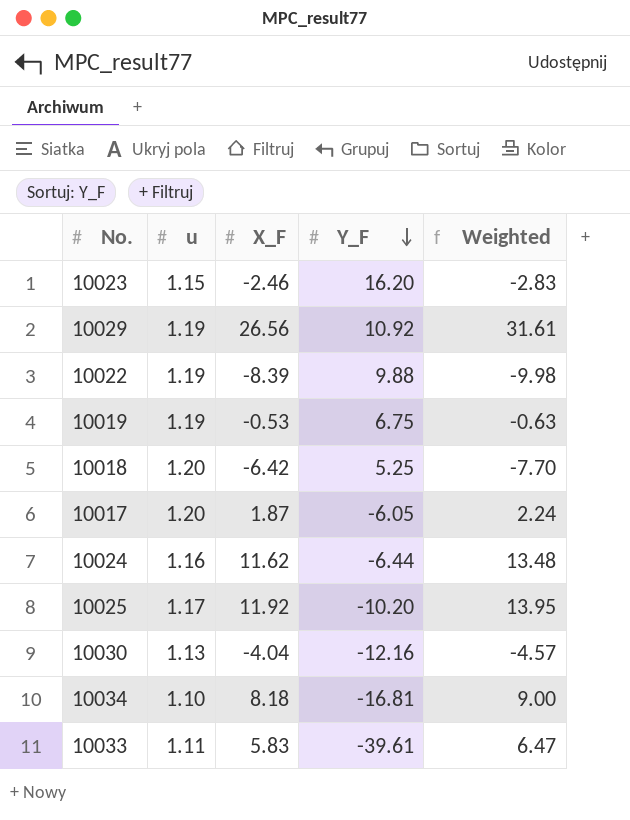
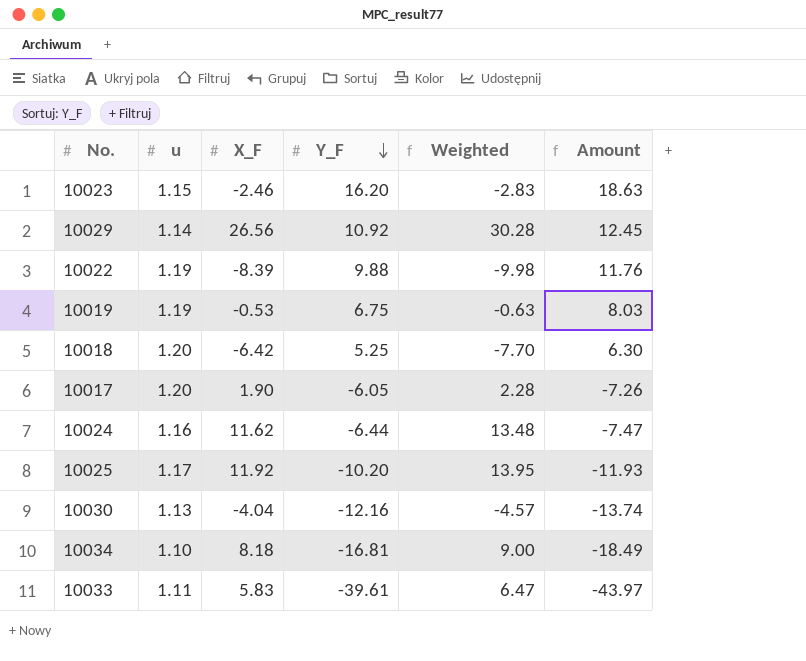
column Amount | formula: none -> [u] * [Y_F]
10029 | u: 1.19 -> 1.14
10029 | Weighted: 31.61 -> 30.28
10017 | X_F: 1.87 -> 1.90
10017 | Weighted: 2.24 -> 2.28

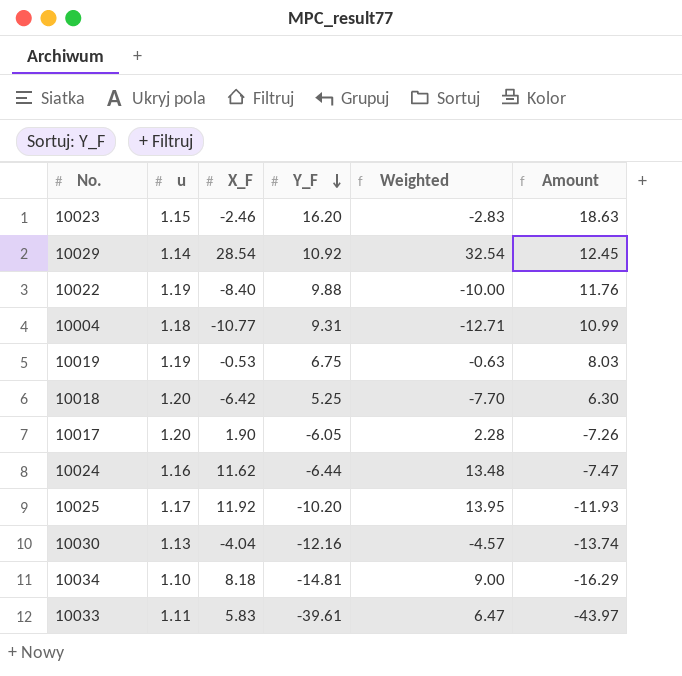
10029 | X_F: 26.56 -> 28.54
10029 | Weighted: 30.28 -> 32.54
10022 | X_F: -8.39 -> -8.40
10022 | Weighted: -9.98 -> -10.00
row 10004: none -> 1.18 | -10.77 | 9.31 | -12.71 | 10.99
10034 | Y_F: -16.81 -> -14.81
10034 | Amount: -18.49 -> -16.29

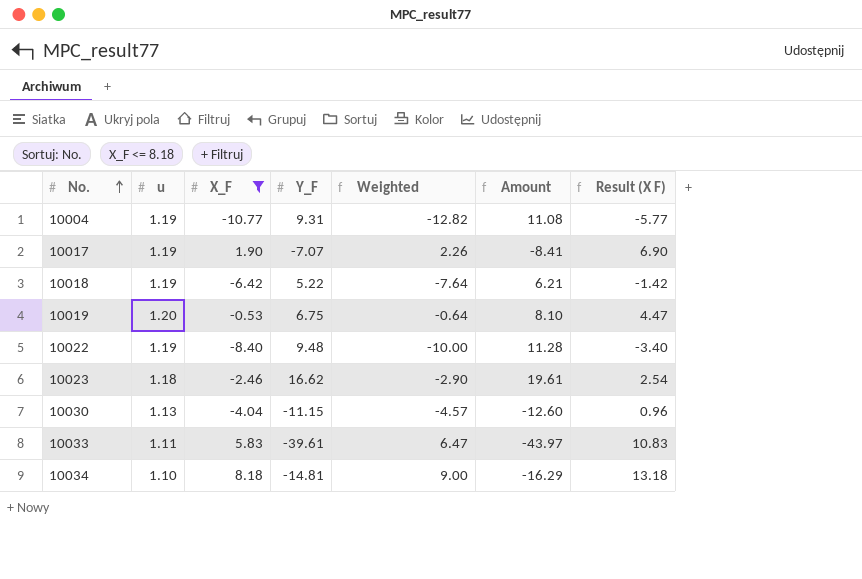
filter: none -> X_F <= 8.18
row order: Y_F descending -> No. ascending
column Result (X F) | formula: none -> [X_F] + 5
10004 | u: 1.18 -> 1.19
10004 | Weighted: -12.71 -> -12.82
10004 | Amount: 10.99 -> 11.08
10017 | u: 1.20 -> 1.19
10017 | Y_F: -6.05 -> -7.07
10017 | Weighted: 2.28 -> 2.26
10017 | Amount: -7.26 -> -8.41
10018 | u: 1.20 -> 1.19
10018 | Y_F: 5.25 -> 5.22
10018 | Weighted: -7.70 -> -7.64
10018 | Amount: 6.30 -> 6.21
10019 | u: 1.19 -> 1.20
10019 | Weighted: -0.63 -> -0.64
10019 | Amount: 8.03 -> 8.10
10022 | Y_F: 9.88 -> 9.48
10022 | Amount: 11.76 -> 11.28
10023 | u: 1.15 -> 1.18
10023 | Y_F: 16.20 -> 16.62
10023 | Weighted: -2.83 -> -2.90
10023 | Amount: 18.63 -> 19.61
10030 | Y_F: -12.16 -> -11.15
10030 | Amount: -13.74 -> -12.60

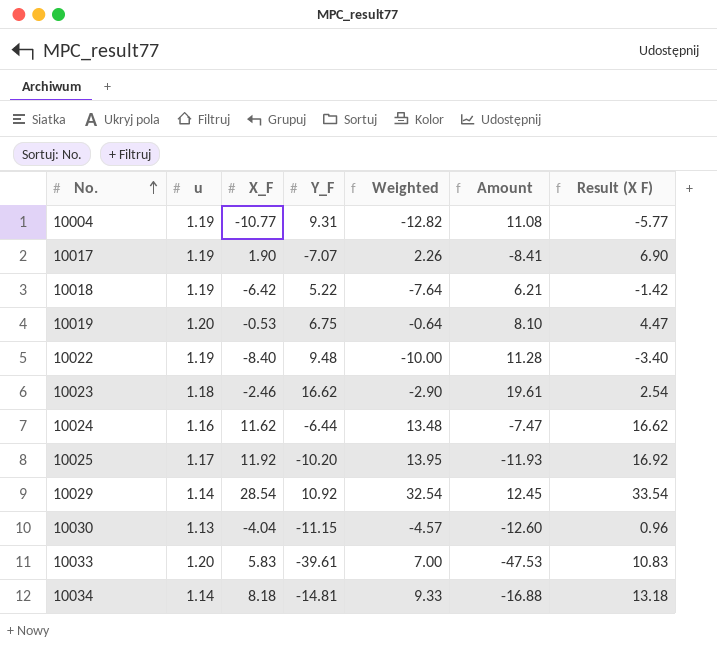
filter: X_F <= 8.18 -> none
10033 | u: 1.11 -> 1.20
10033 | Weighted: 6.47 -> 7.00
10033 | Amount: -43.97 -> -47.53
10034 | u: 1.10 -> 1.14
10034 | Weighted: 9.00 -> 9.33
10034 | Amount: -16.29 -> -16.88

